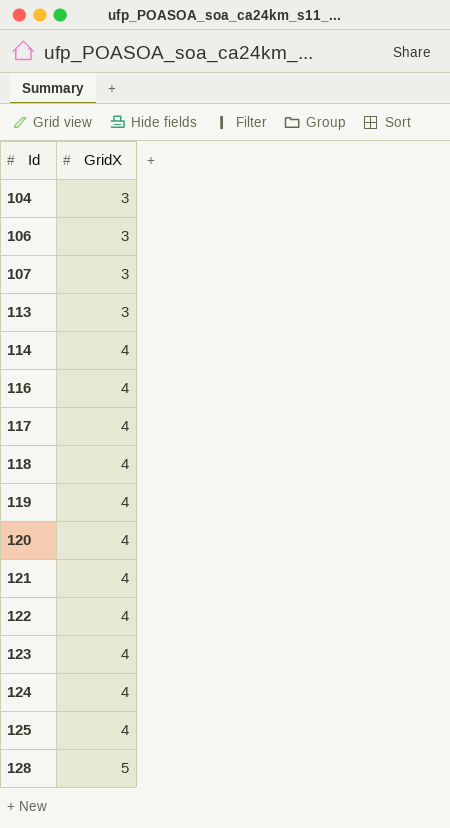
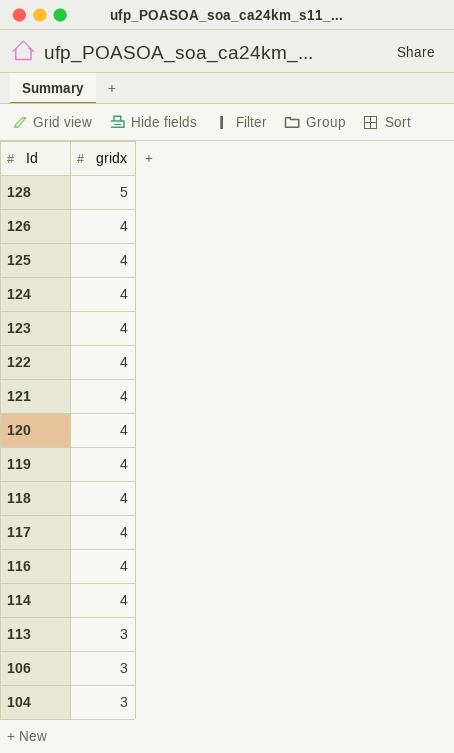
row order: Id ascending -> Id descending
column name: GridX -> gridx
row 107: 3 -> none
row 126: none -> 4

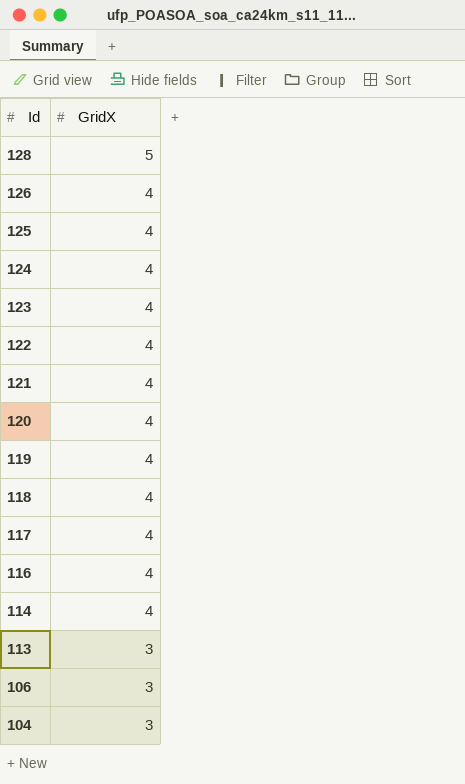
column name: gridx -> GridX

